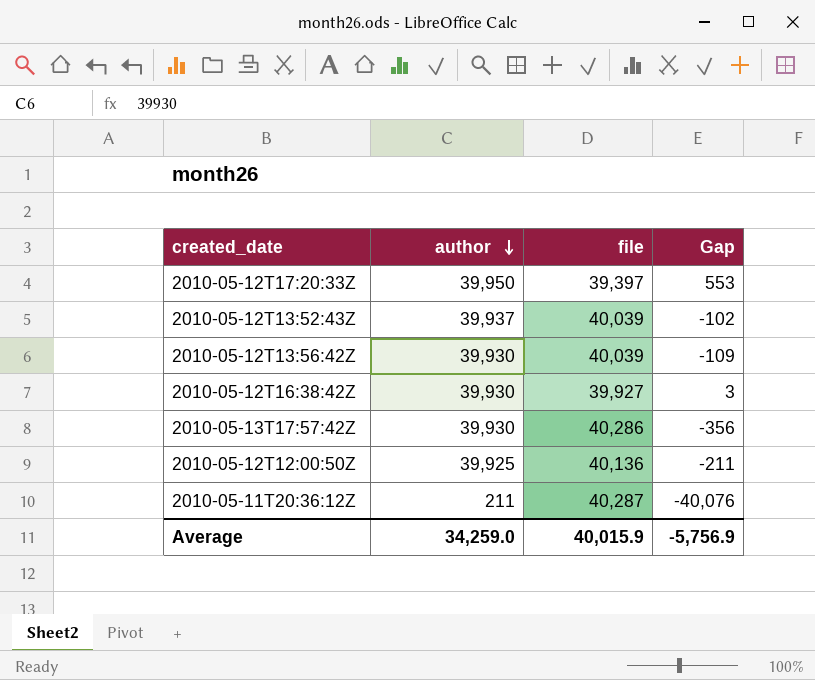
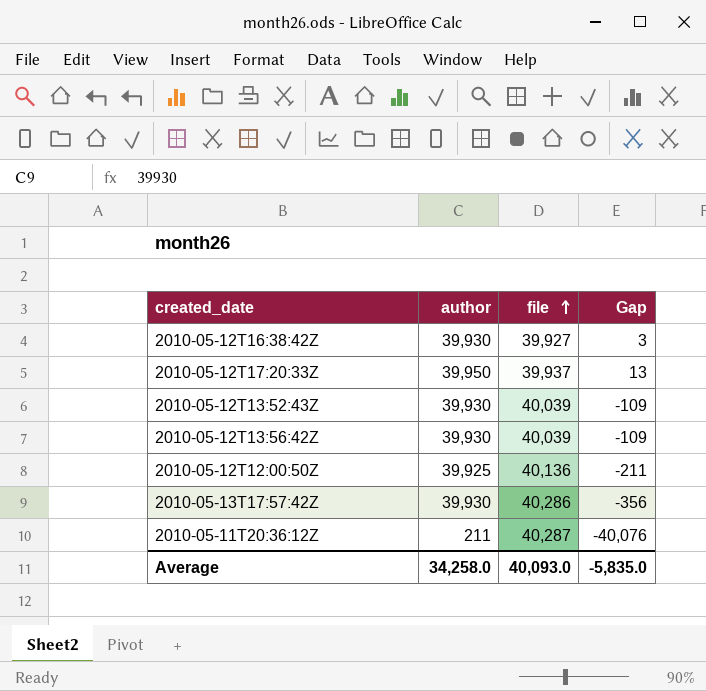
row order: author descending -> file ascending
2010-05-12T17:20:33Z | file: 39,397 -> 39,937
2010-05-12T17:20:33Z | Gap: 553 -> 13
2010-05-12T13:52:43Z | author: 39,937 -> 39,930
2010-05-12T13:52:43Z | Gap: -102 -> -109
Average | author: 34,259.0 -> 34,258.0
Average | file: 40,015.9 -> 40,093.0
Average | Gap: -5,756.9 -> -5,835.0

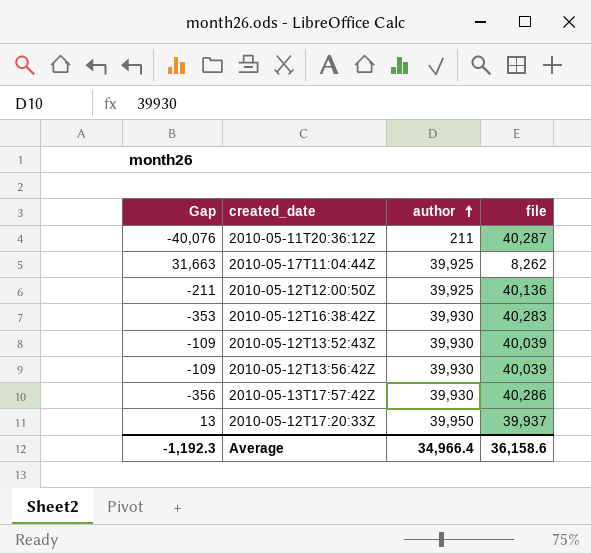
row order: file ascending -> author ascending
column Gap | position: 4 -> 1
row 2010-05-17T11:04:44Z: none -> 31,663 | 39,925 | 8,262
2010-05-12T16:38:42Z | Gap: 3 -> -353
2010-05-12T16:38:42Z | file: 39,927 -> 40,283
Average | Gap: -5,835.0 -> -1,192.3
Average | author: 34,258.0 -> 34,966.4
Average | file: 40,093.0 -> 36,158.6

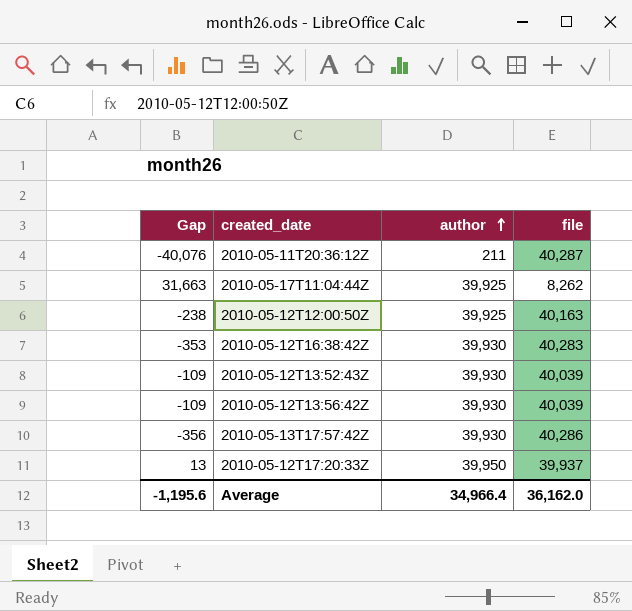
2010-05-12T12:00:50Z | Gap: -211 -> -238
2010-05-12T12:00:50Z | file: 40,136 -> 40,163
Average | Gap: -1,192.3 -> -1,195.6
Average | file: 36,158.6 -> 36,162.0

